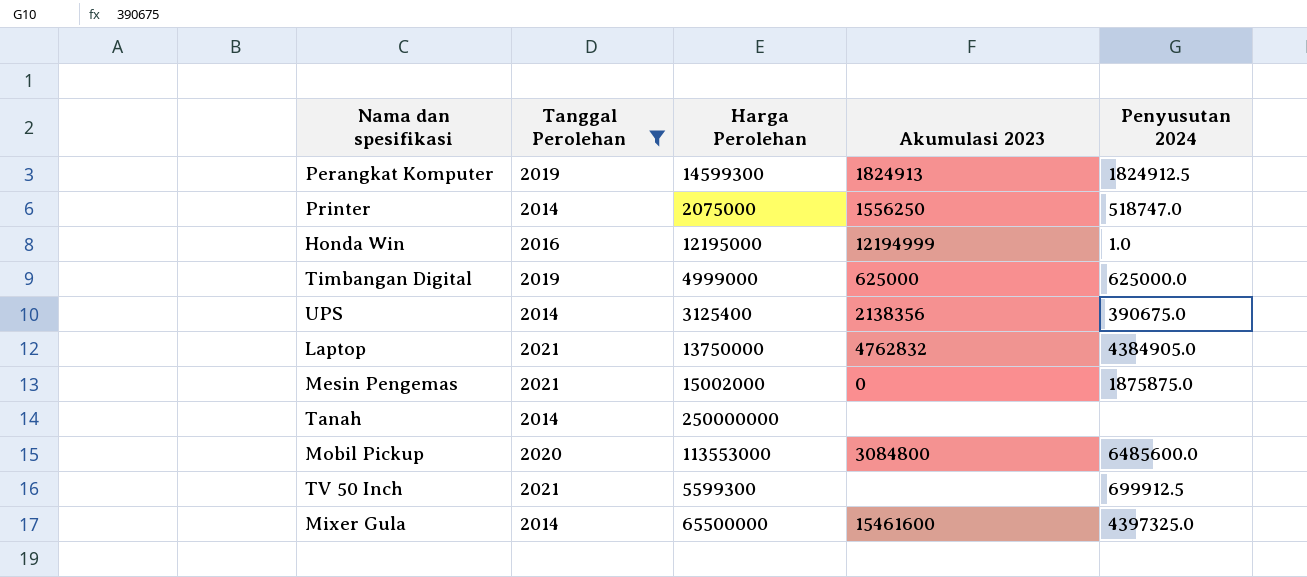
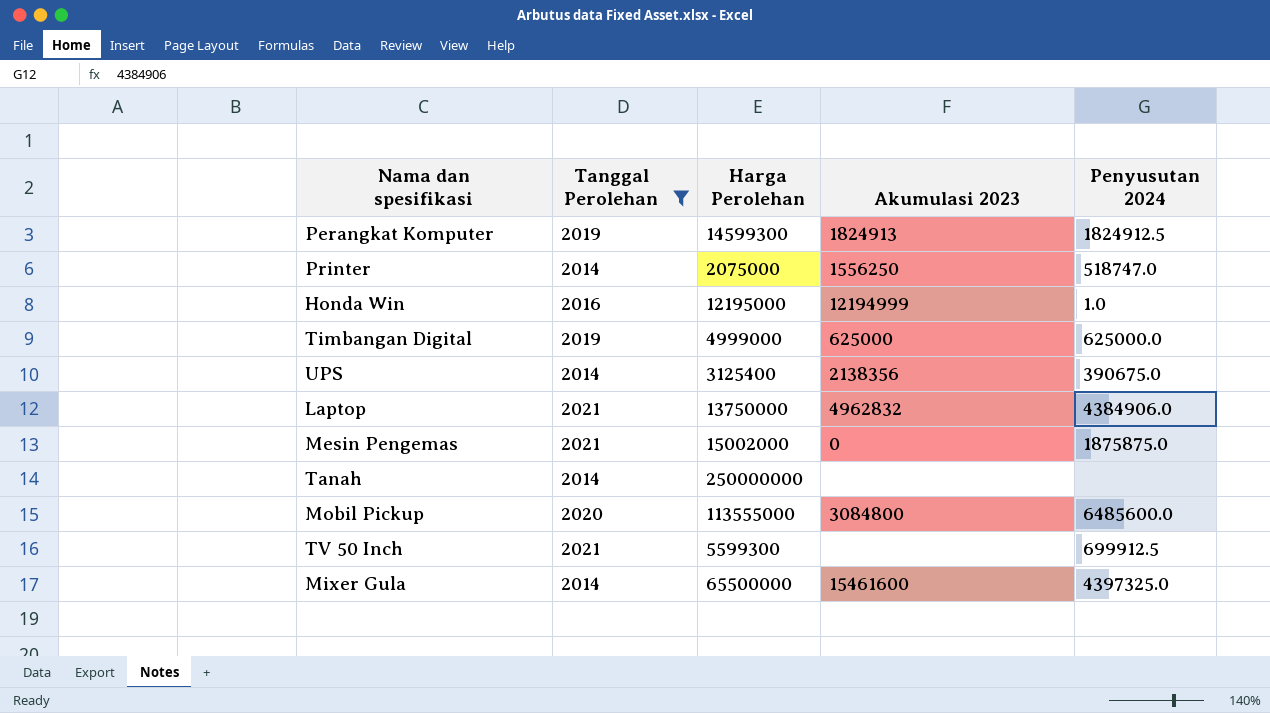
Laptop | Akumulasi 2023: 4762832 -> 4962832
Laptop | Penyusutan 2024: 4384905.0 -> 4384906.0
Mobil Pickup | Harga Perolehan: 113553000 -> 113555000

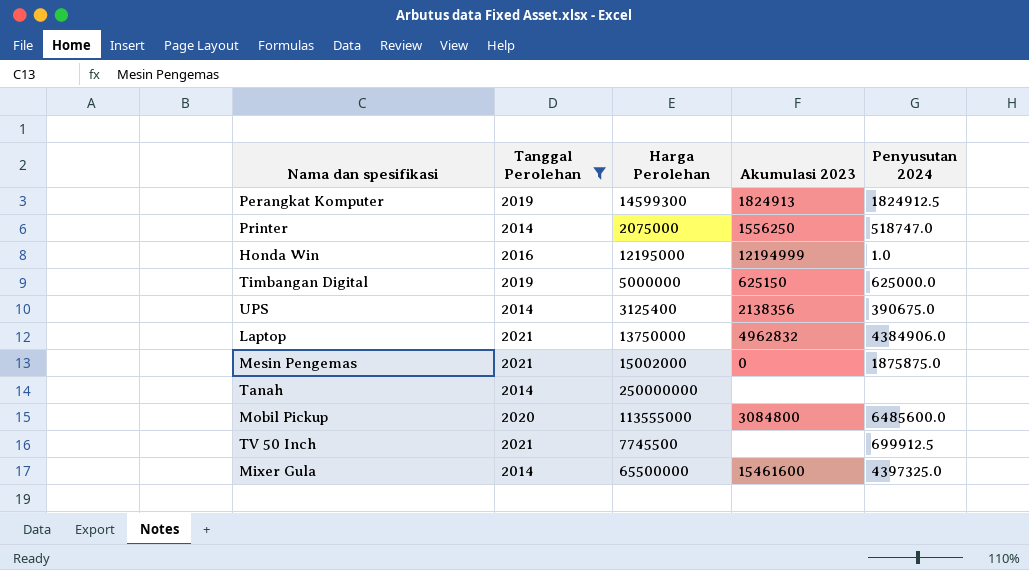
Timbangan Digital | Harga Perolehan: 4999000 -> 5000000
Timbangan Digital | Akumulasi 2023: 625000 -> 625150
TV 50 Inch | Harga Perolehan: 5599300 -> 7745500

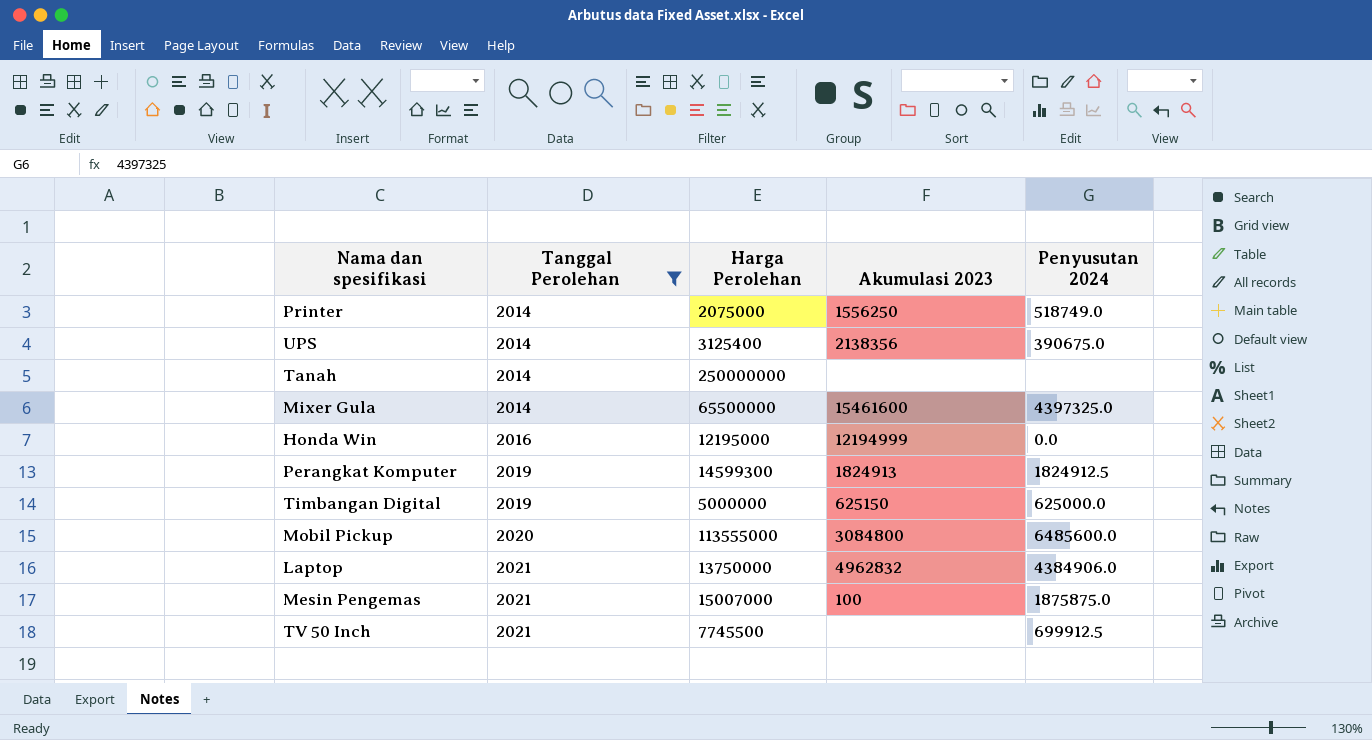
row order: none -> Tanggal Perolehan ascending
Printer | Penyusutan 2024: 518747.0 -> 518749.0
Honda Win | Penyusutan 2024: 1.0 -> 0.0
Mesin Pengemas | Harga Perolehan: 15002000 -> 15007000
Mesin Pengemas | Akumulasi 2023: 0 -> 100

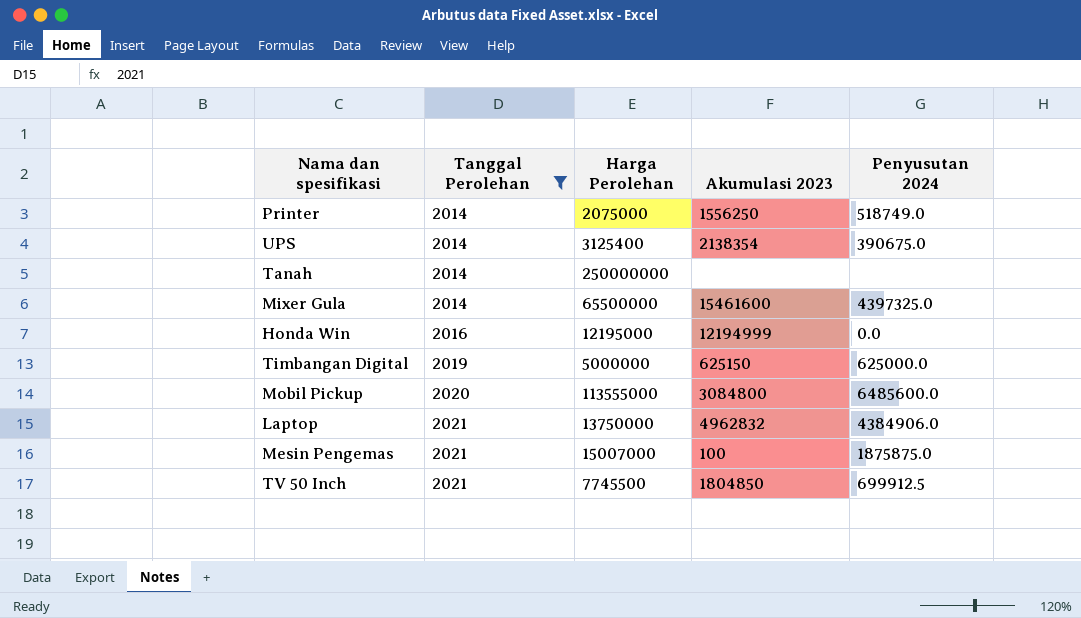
row Perangkat Komputer: 2019 | 14599300 | 1824913 | 1824912.5 -> none
UPS | Akumulasi 2023: 2138356 -> 2138354
TV 50 Inch | Akumulasi 2023: none -> 1804850

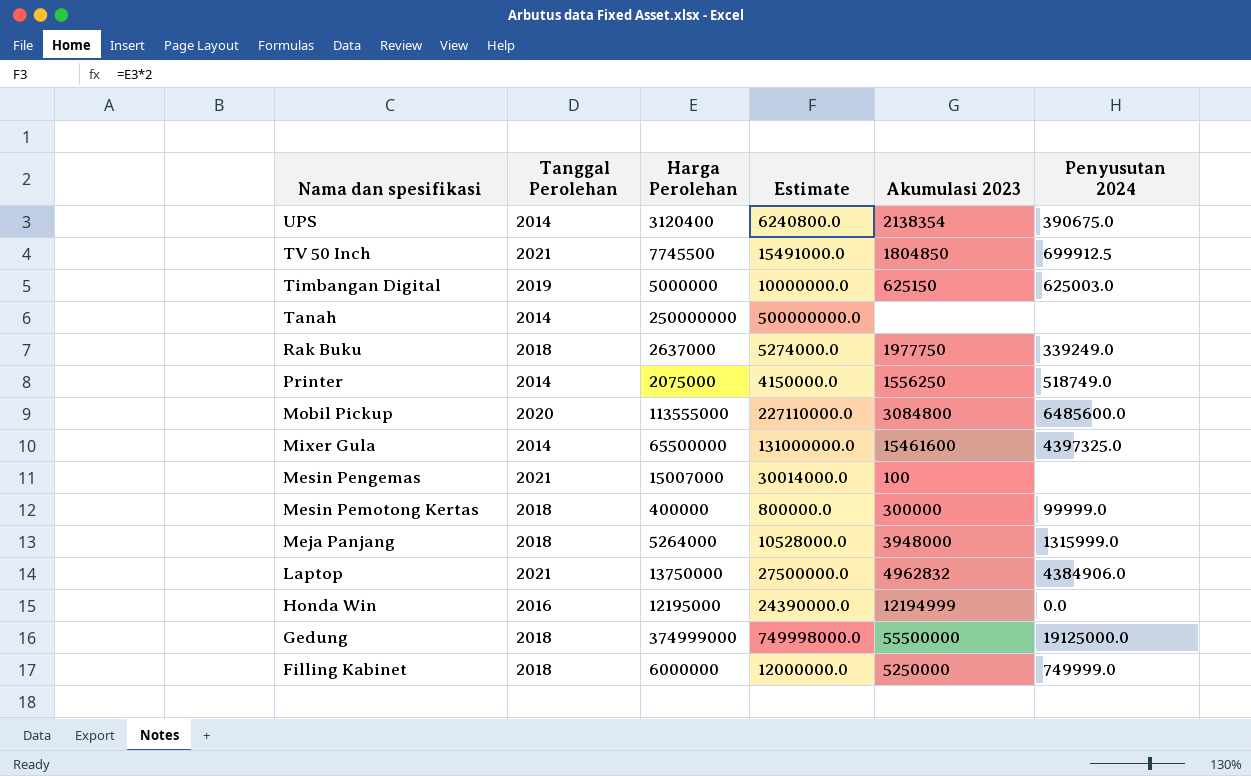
filter: Tanggal Perolehan != 2018 -> none
row order: Tanggal Perolehan ascending -> Nama dan spesifikasi descending
column Estimate | formula: none -> [Harga Perolehan] * 2
UPS | Harga Perolehan: 3125400 -> 3120400
Timbangan Digital | Penyusutan 2024: 625000.0 -> 625003.0
Mesin Pengemas | Penyusutan 2024: 1875875.0 -> none

